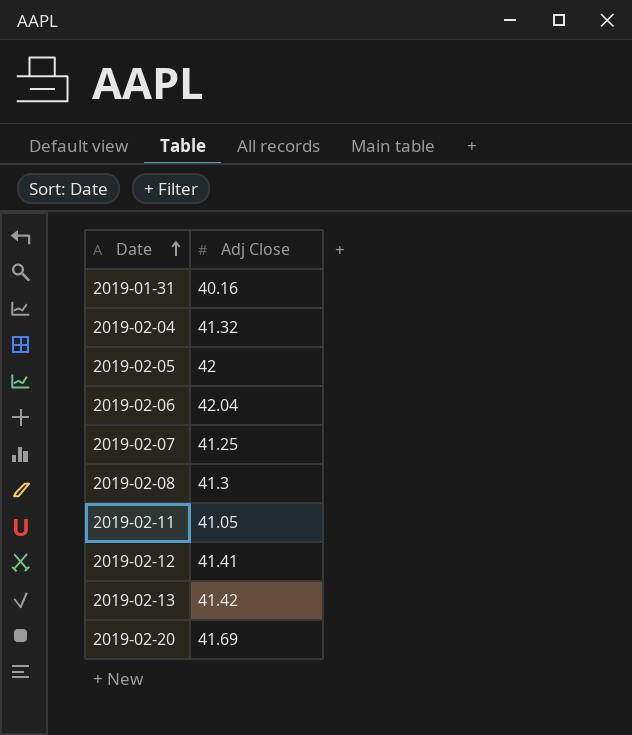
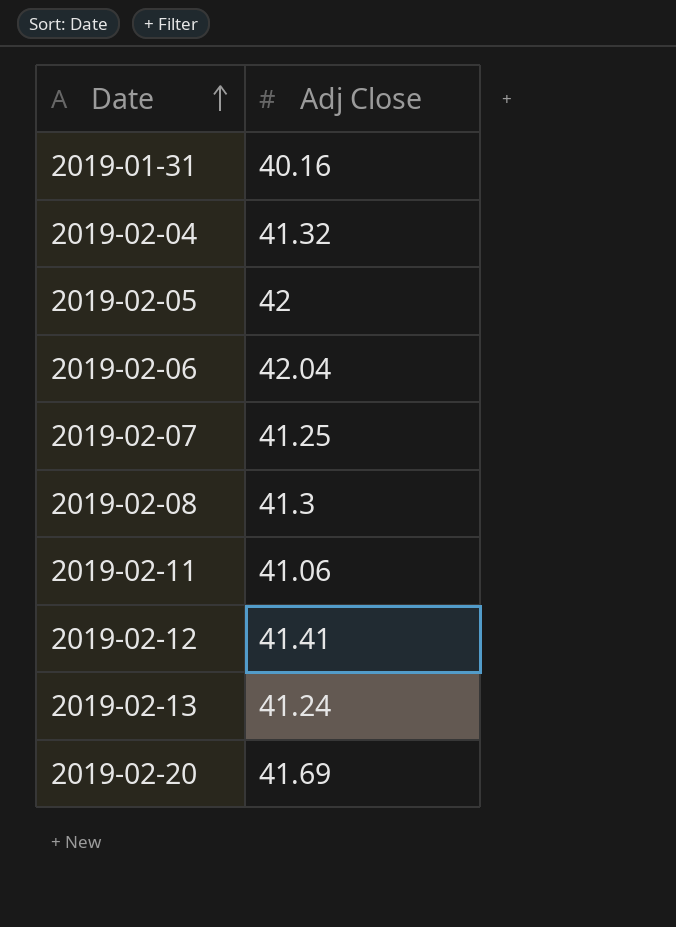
2019-02-11 | Adj Close: 41.05 -> 41.06
2019-02-13 | Adj Close: 41.42 -> 41.24

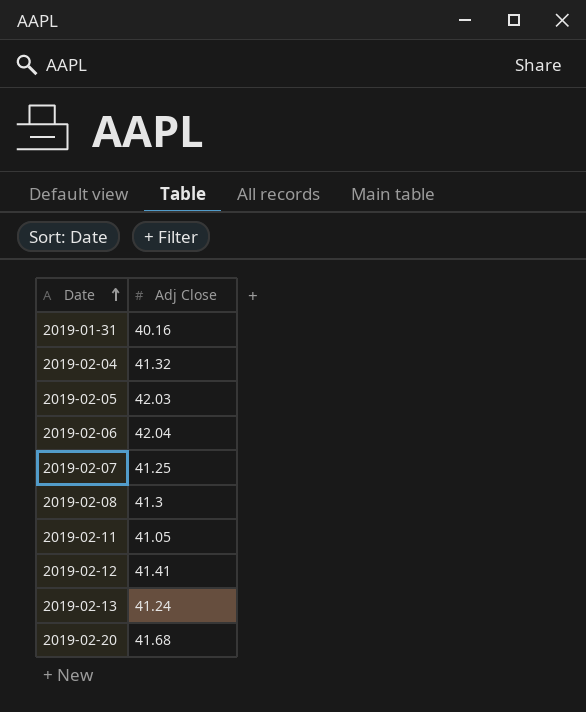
2019-02-05 | Adj Close: 42 -> 42.03
2019-02-11 | Adj Close: 41.06 -> 41.05
2019-02-20 | Adj Close: 41.69 -> 41.68

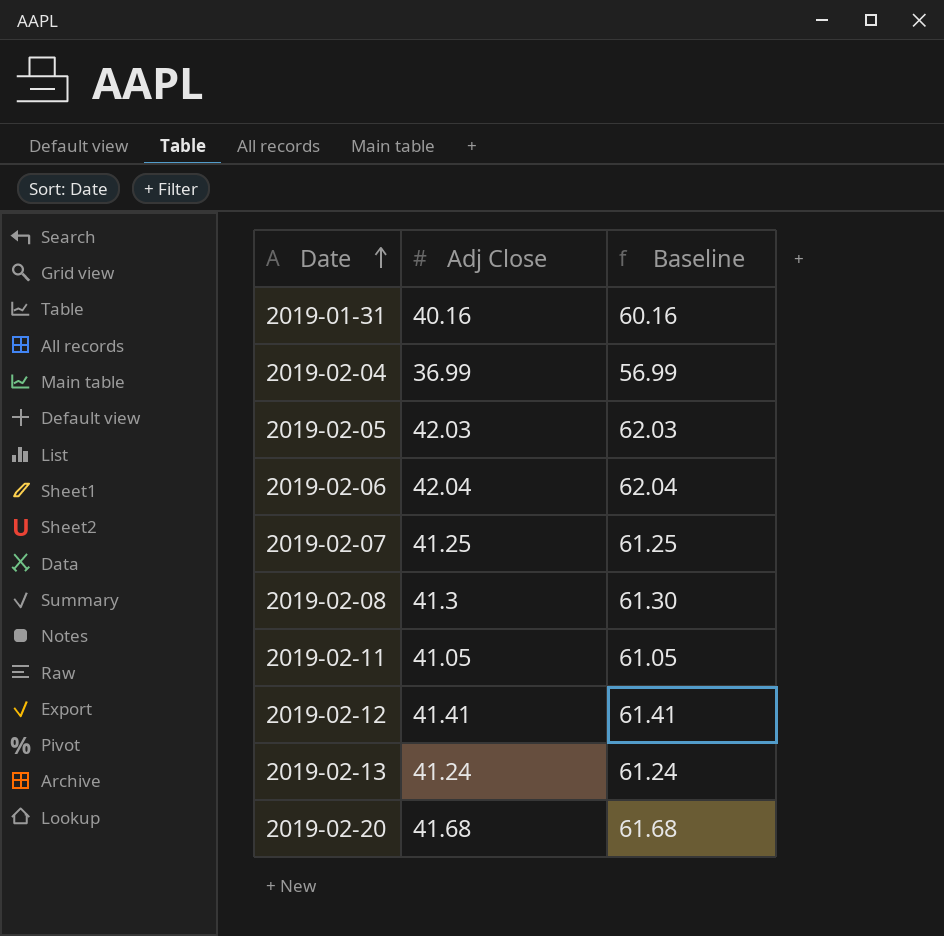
column Baseline | formula: none -> [Adj Close] + 20
2019-02-04 | Adj Close: 41.32 -> 36.99

